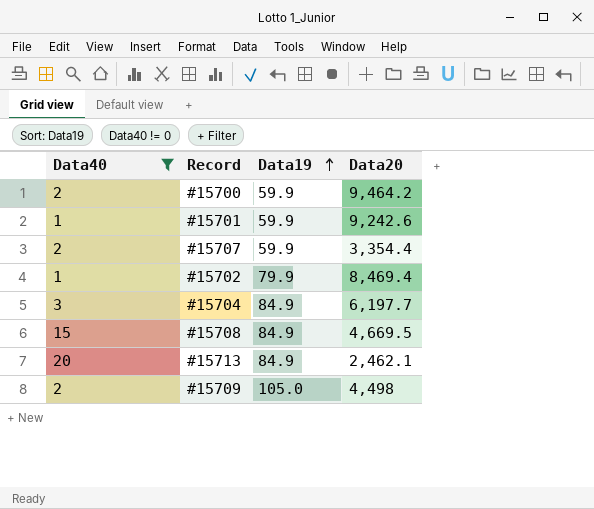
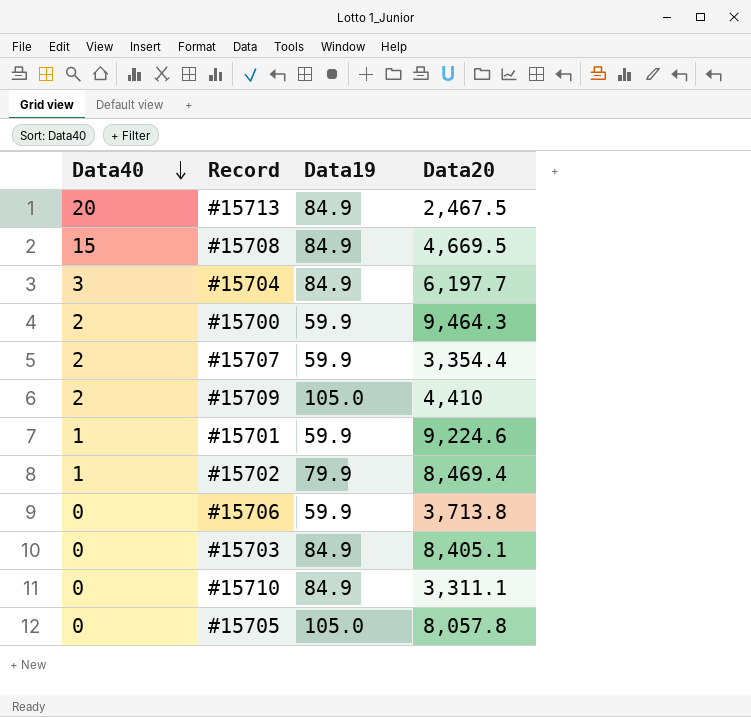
filter: Data40 != 0 -> none
row order: Data19 ascending -> Data40 descending
#15713 | Data20: 2,462.1 -> 2,467.5
#15700 | Data20: 9,464.2 -> 9,464.3
#15709 | Data20: 4,498 -> 4,410
#15701 | Data20: 9,242.6 -> 9,224.6

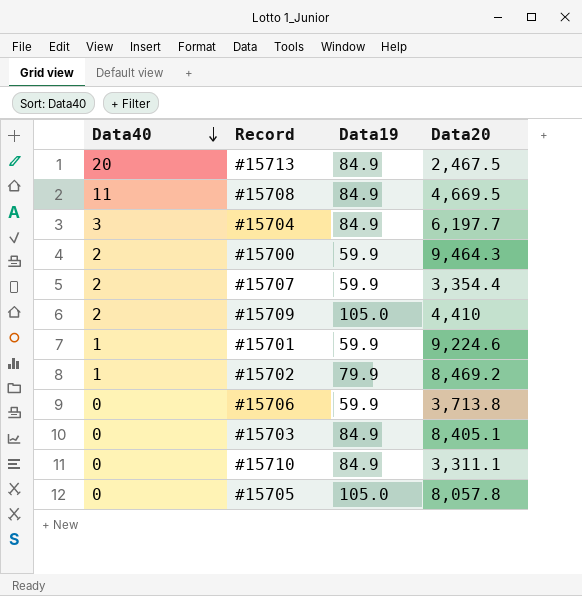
#15708 | Data40: 15 -> 11
#15702 | Data20: 8,469.4 -> 8,469.2

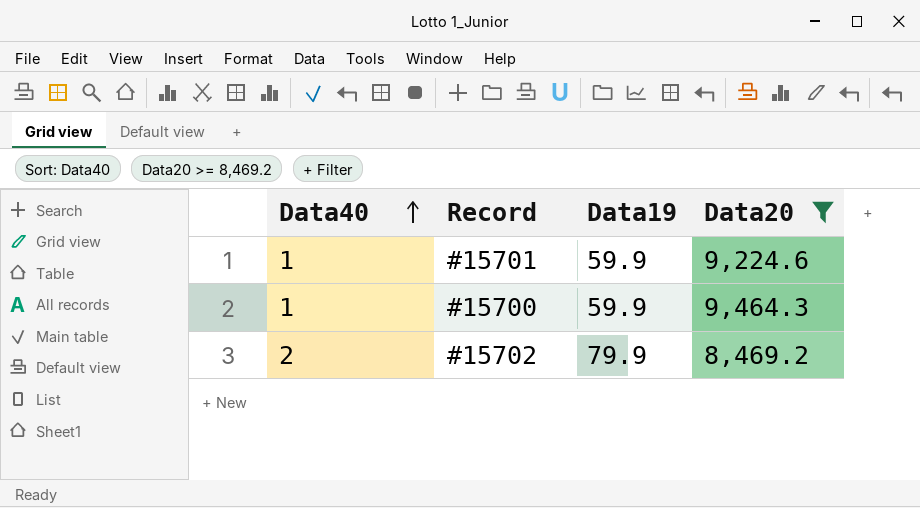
filter: none -> Data20 >= 8,469.2
row order: Data40 descending -> Data40 ascending
#15700 | Data40: 2 -> 1
#15702 | Data40: 1 -> 2

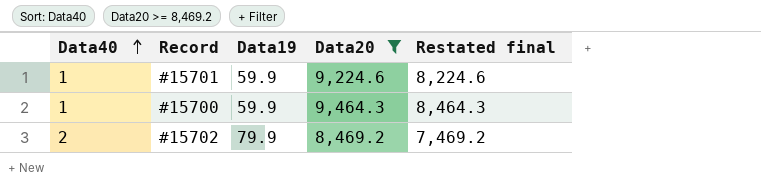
column Restated final | formula: none -> [Data20] - 1000

